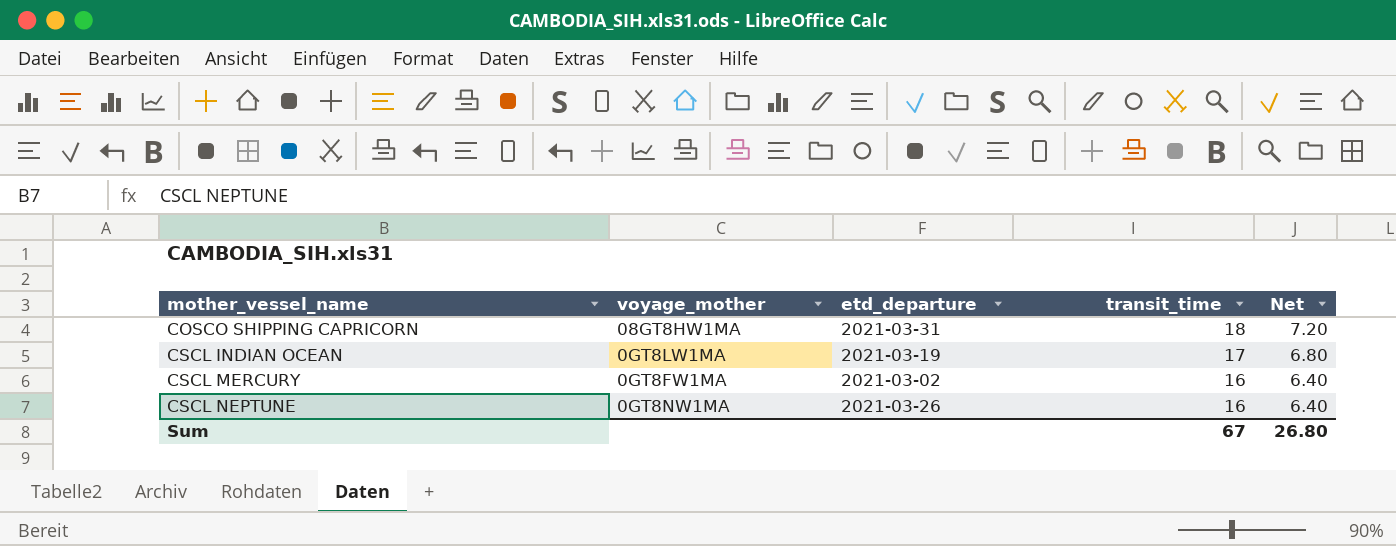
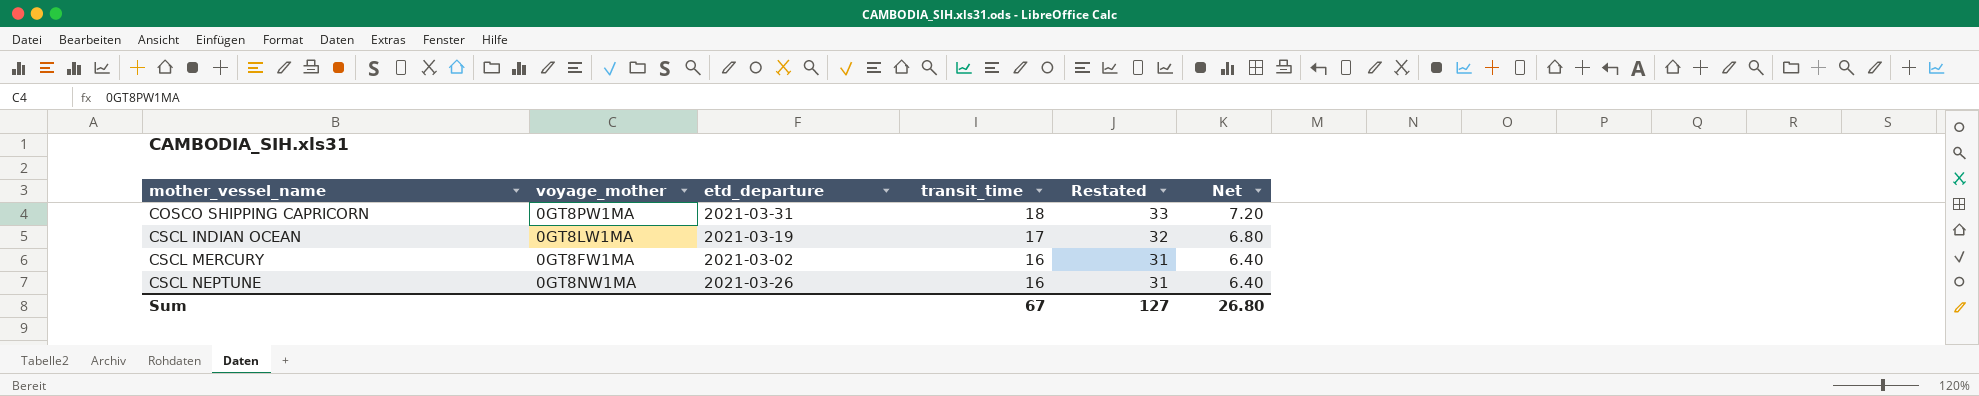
column Restated | formula: none -> [transit_time] + 15
COSCO SHIPPING CAPRICORN | voyage_mother: 08GT8HW1MA -> 0GT8PW1MA

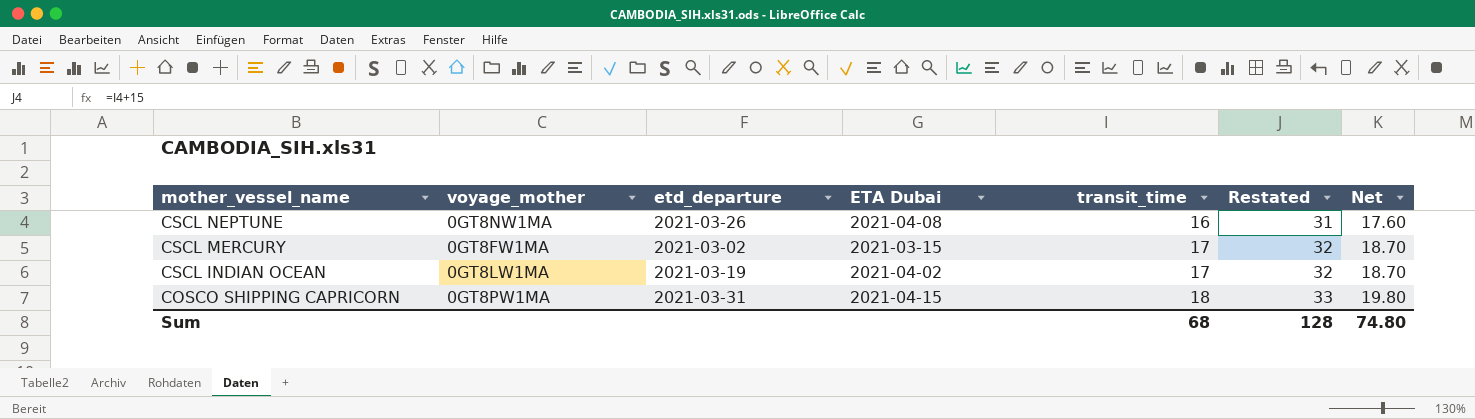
row order: mother_vessel_name ascending -> mother_vessel_name descending
column ETA Dubai | position: none -> 4
column Net | formula: [transit_time] * 0.4 -> [transit_time] * 1.1
CSCL MERCURY | transit_time: 16 -> 17
CSCL MERCURY | Restated: 31 -> 32
Sum | transit_time: 67 -> 68
Sum | Restated: 127 -> 128
Sum | Net: 26.80 -> 74.80

